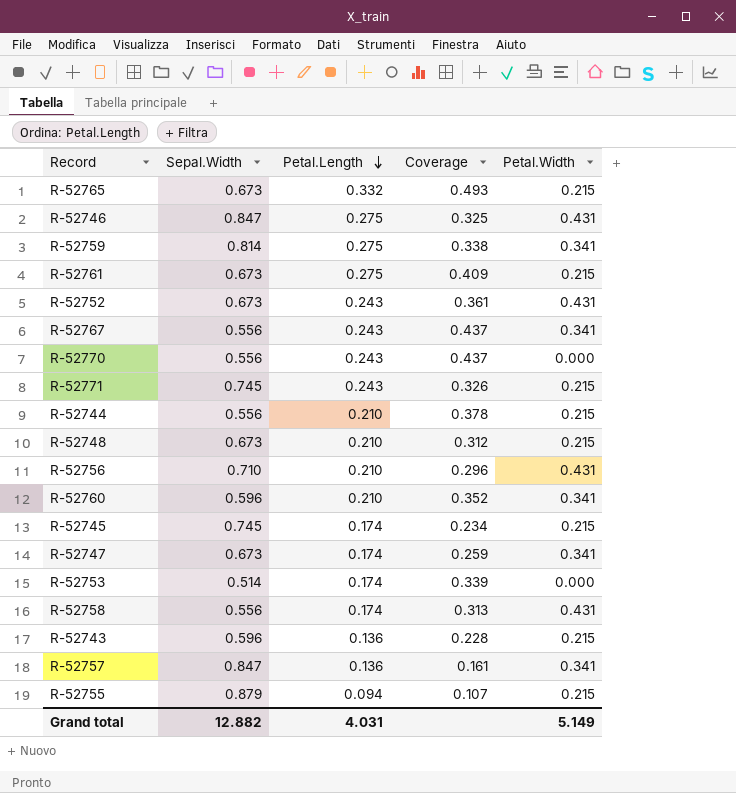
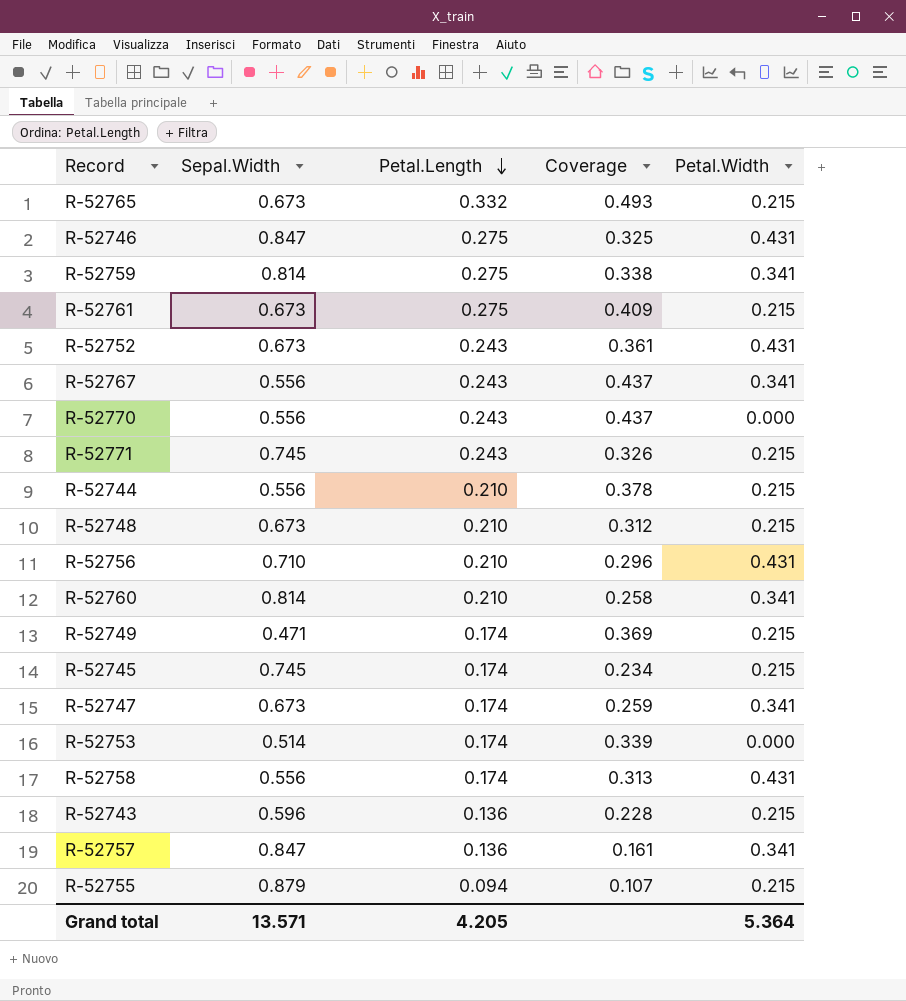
R-52760 | Sepal.Width: 0.596 -> 0.814
R-52760 | Coverage: 0.352 -> 0.258
row R-52749: none -> 0.471 | 0.174 | 0.369 | 0.215
Grand total | Sepal.Width: 12.882 -> 13.571
Grand total | Petal.Length: 4.031 -> 4.205
Grand total | Petal.Width: 5.149 -> 5.364

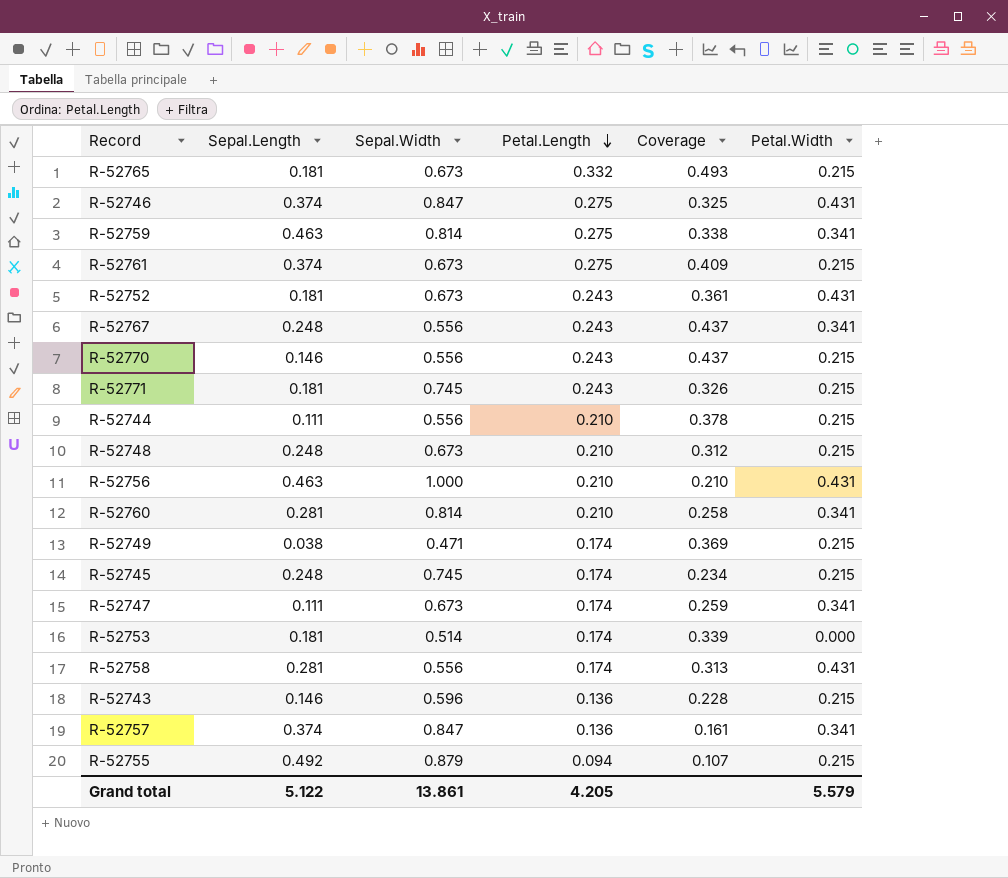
column Sepal.Length | position: none -> 2
R-52770 | Petal.Width: 0.000 -> 0.215
R-52756 | Sepal.Width: 0.710 -> 1.000
R-52756 | Coverage: 0.296 -> 0.210
Grand total | Sepal.Width: 13.571 -> 13.861
Grand total | Petal.Width: 5.364 -> 5.579

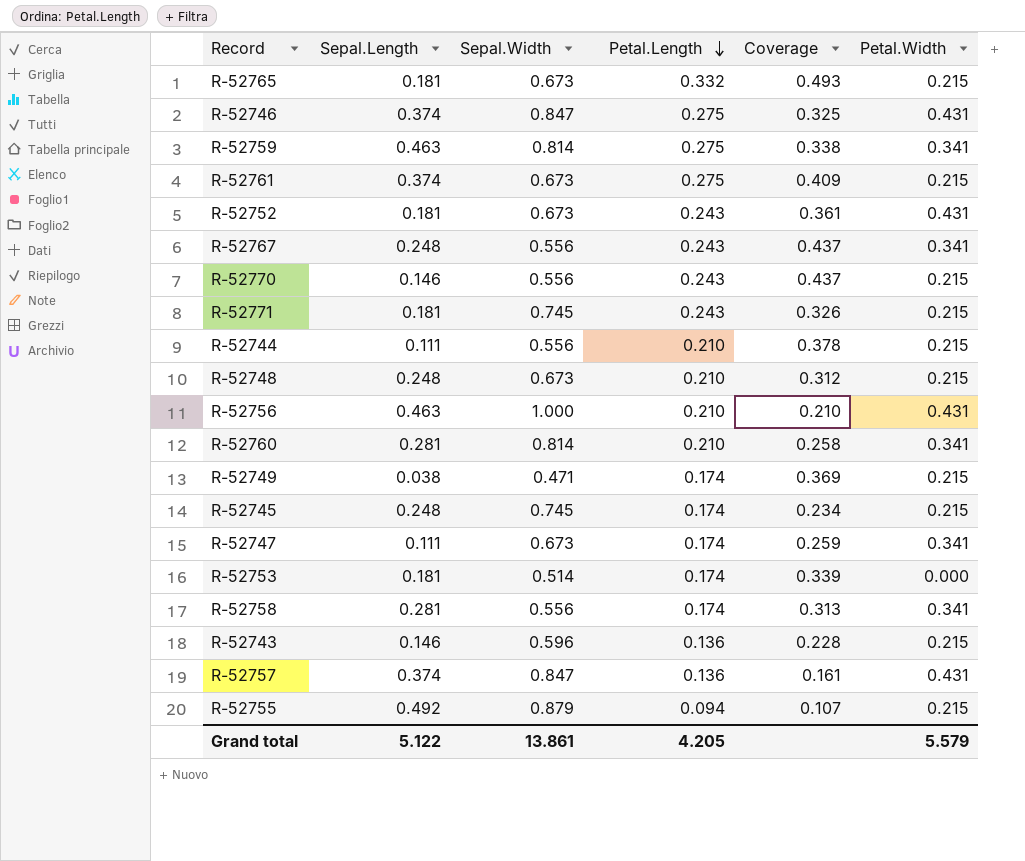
R-52758 | Petal.Width: 0.431 -> 0.341
R-52757 | Petal.Width: 0.341 -> 0.431

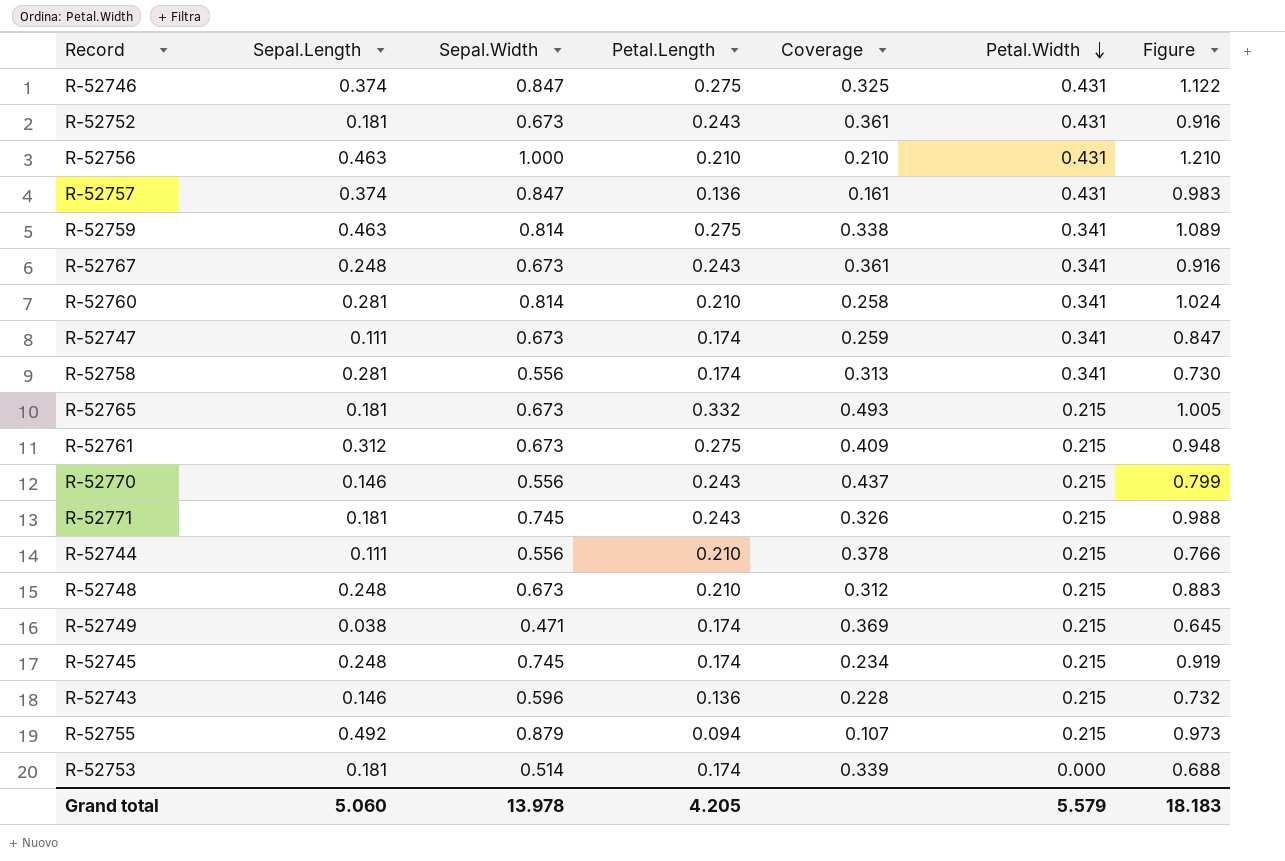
row order: Petal.Length descending -> Petal.Width descending
column Figure | formula: none -> [Sepal.Width] + [Petal.Length]
R-52767 | Sepal.Width: 0.556 -> 0.673
R-52767 | Coverage: 0.437 -> 0.361
R-52761 | Sepal.Length: 0.374 -> 0.312
Grand total | Sepal.Length: 5.122 -> 5.060
Grand total | Sepal.Width: 13.861 -> 13.978

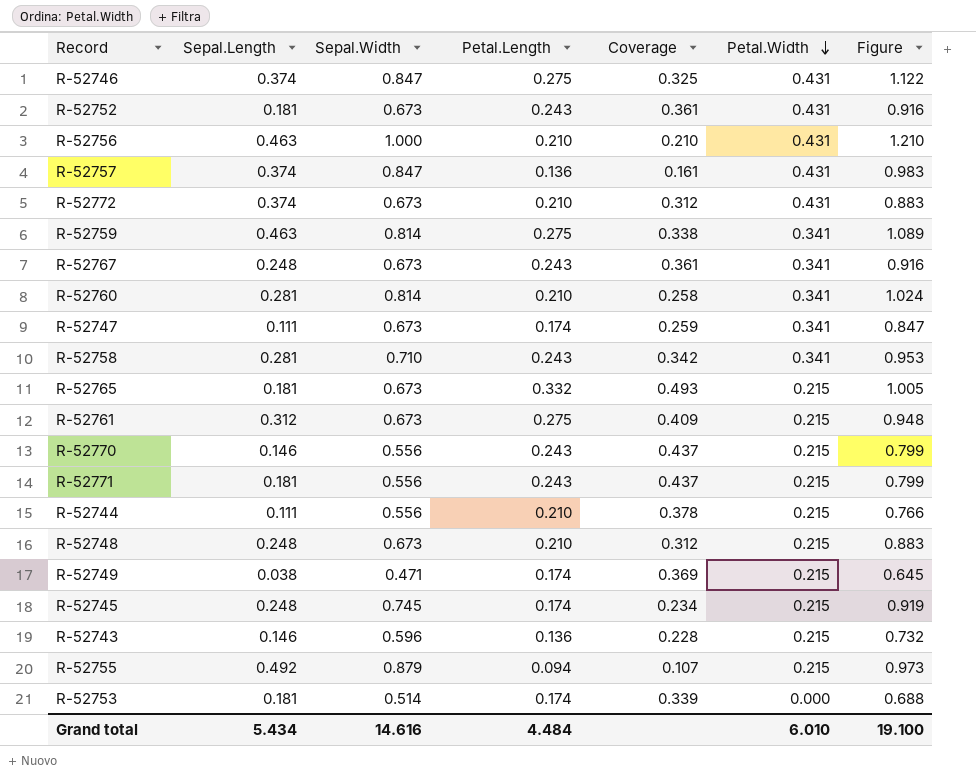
row R-52772: none -> 0.374 | 0.673 | 0.210 | 0.312 | 0.431 | 0.883
R-52758 | Sepal.Width: 0.556 -> 0.710
R-52758 | Petal.Length: 0.174 -> 0.243
R-52758 | Coverage: 0.313 -> 0.342
R-52758 | Figure: 0.730 -> 0.953
R-52771 | Sepal.Width: 0.745 -> 0.556
R-52771 | Coverage: 0.326 -> 0.437
R-52771 | Figure: 0.988 -> 0.799
Grand total | Sepal.Length: 5.060 -> 5.434
Grand total | Sepal.Width: 13.978 -> 14.616
Grand total | Petal.Length: 4.205 -> 4.484
Grand total | Petal.Width: 5.579 -> 6.010
Grand total | Figure: 18.183 -> 19.100

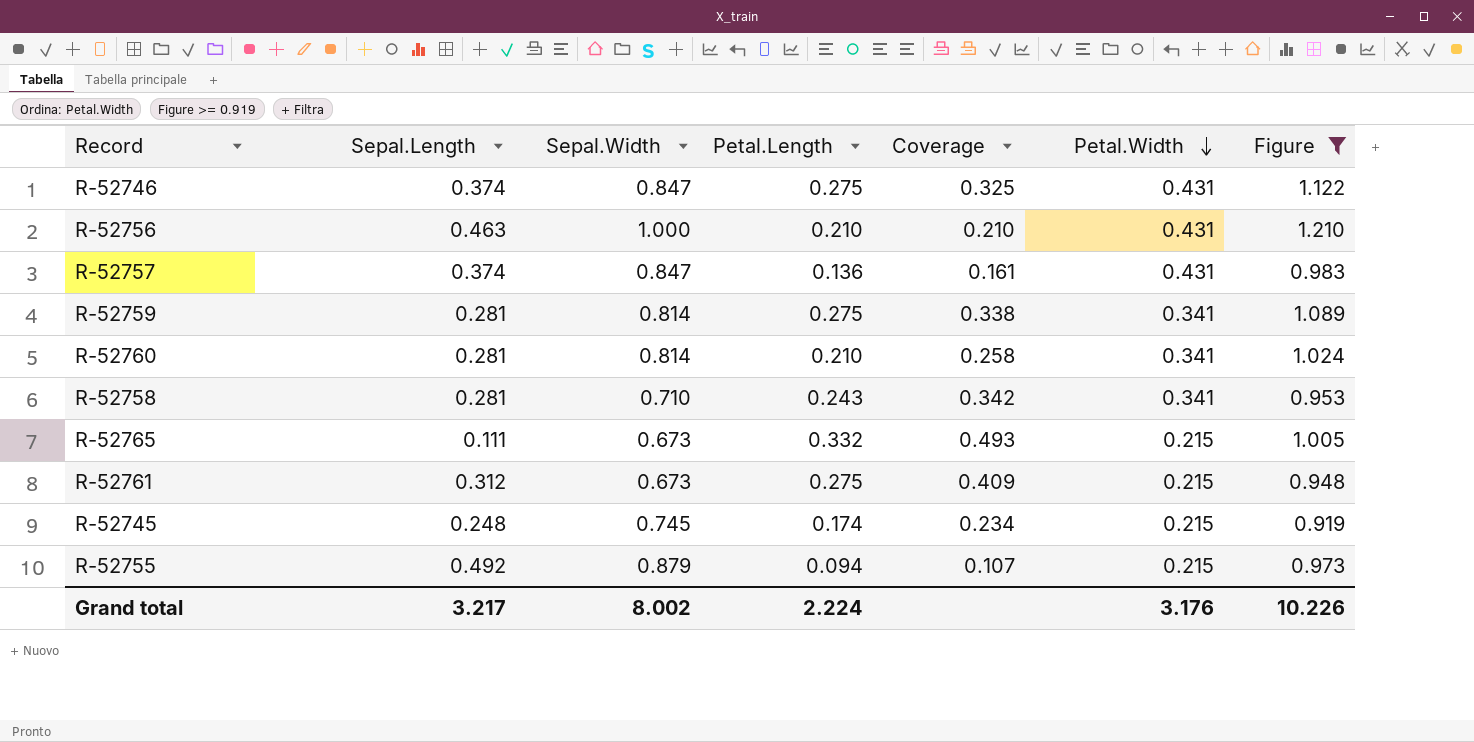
filter: none -> Figure >= 0.919
R-52759 | Sepal.Length: 0.463 -> 0.281
R-52765 | Sepal.Length: 0.181 -> 0.111
Grand total | Sepal.Length: 5.434 -> 3.217
Grand total | Sepal.Width: 14.616 -> 8.002
Grand total | Petal.Length: 4.484 -> 2.224
Grand total | Petal.Width: 6.010 -> 3.176
Grand total | Figure: 19.100 -> 10.226

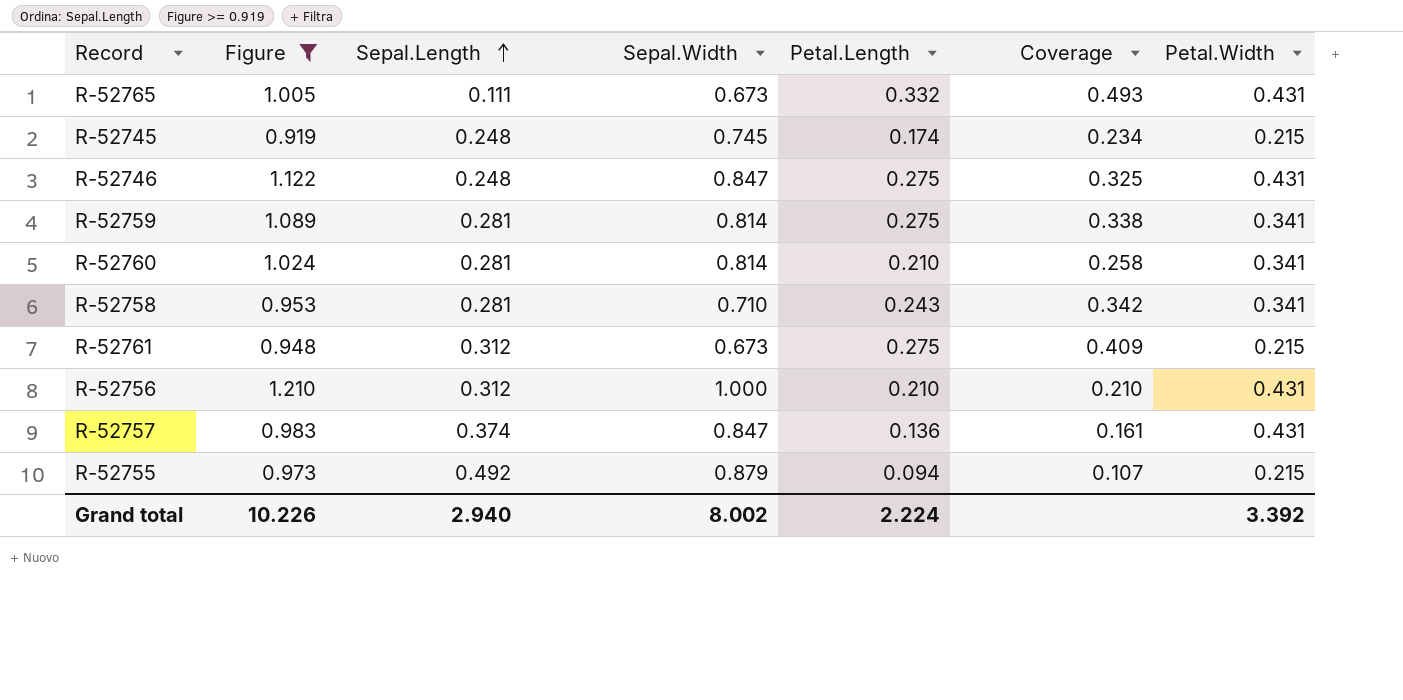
row order: Petal.Width descending -> Sepal.Length ascending
column Figure | position: 7 -> 2
R-52765 | Petal.Width: 0.215 -> 0.431
R-52746 | Sepal.Length: 0.374 -> 0.248
R-52756 | Sepal.Length: 0.463 -> 0.312
Grand total | Sepal.Length: 3.217 -> 2.940
Grand total | Petal.Width: 3.176 -> 3.392

